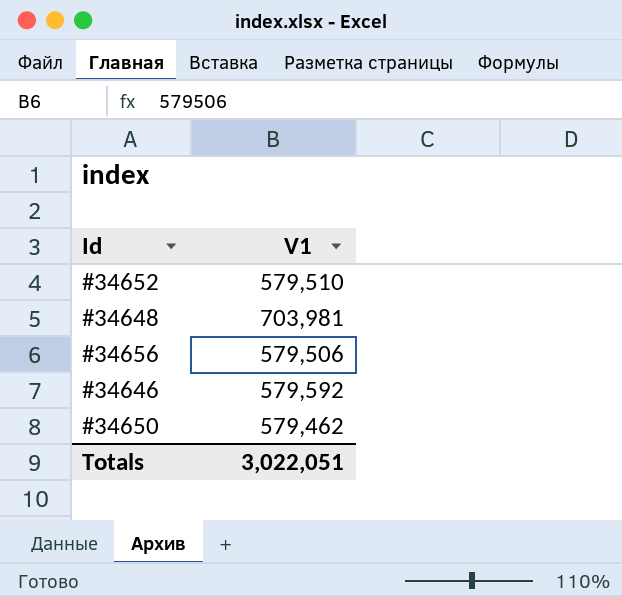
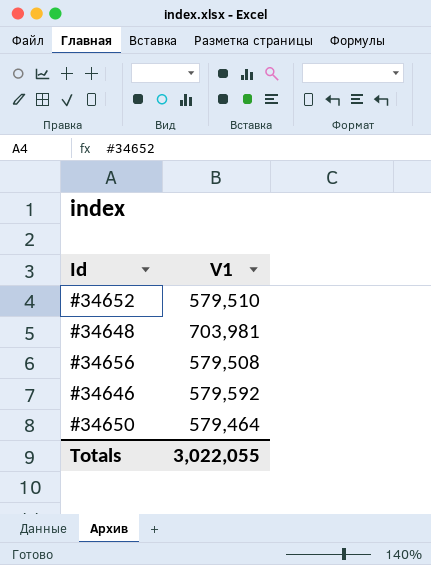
#34656 | V1: 579,506 -> 579,508
#34650 | V1: 579,462 -> 579,464
Totals | V1: 3,022,051 -> 3,022,055

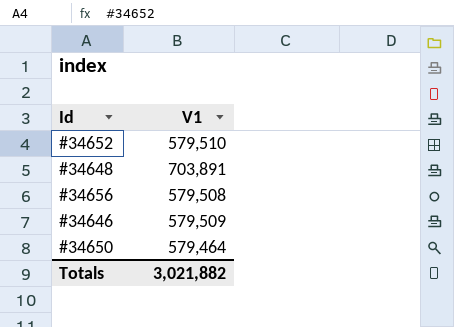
#34648 | V1: 703,981 -> 703,891
#34646 | V1: 579,592 -> 579,509
Totals | V1: 3,022,055 -> 3,021,882

